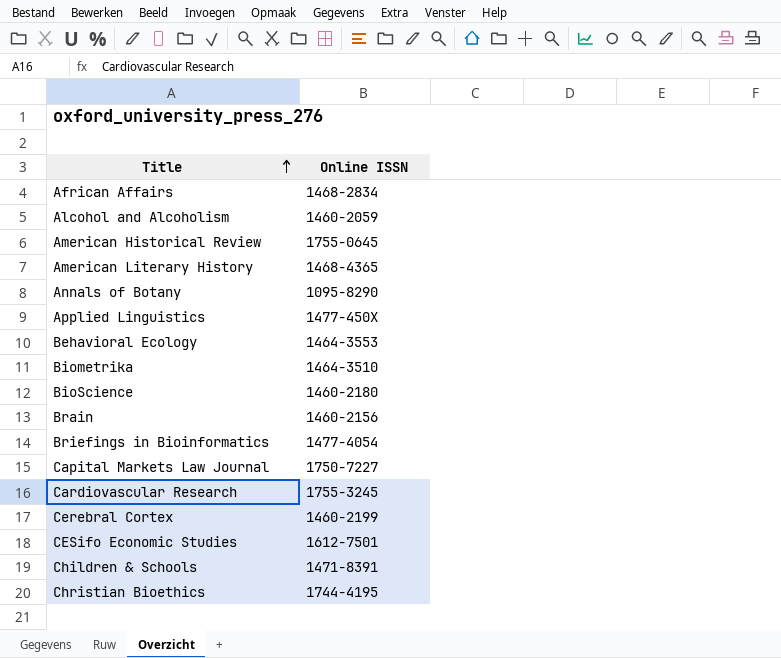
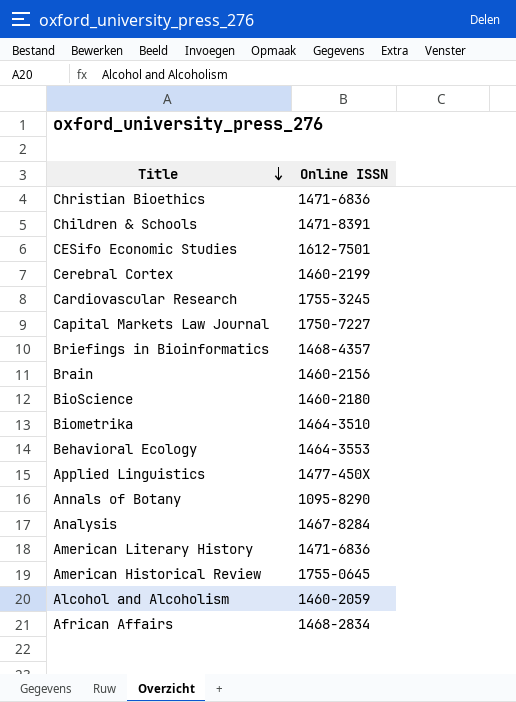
row order: Title ascending -> Title descending
Christian Bioethics | Online ISSN: 1744-4195 -> 1471-6836
Briefings in Bioinformatics | Online ISSN: 1477-4054 -> 1468-4357
row Analysis: none -> 1467-8284
American Literary History | Online ISSN: 1468-4365 -> 1471-6836

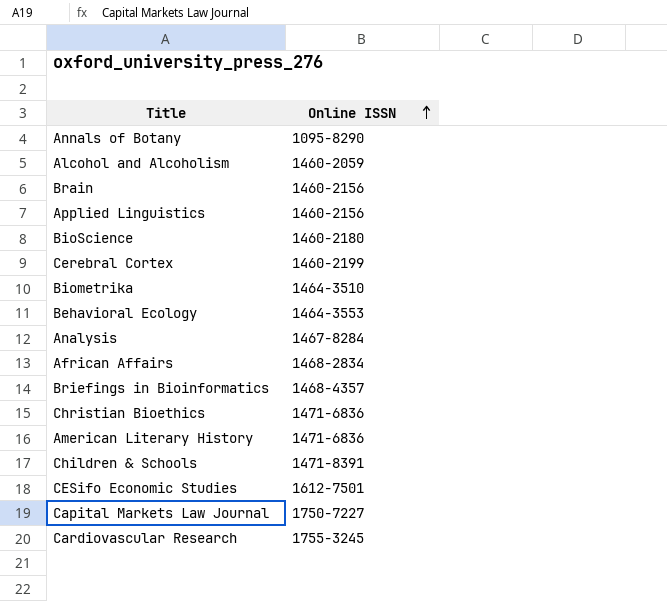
row order: Title descending -> Online ISSN ascending
row American Historical Review: 1755-0645 -> none
Applied Linguistics | Online ISSN: 1477-450X -> 1460-2156

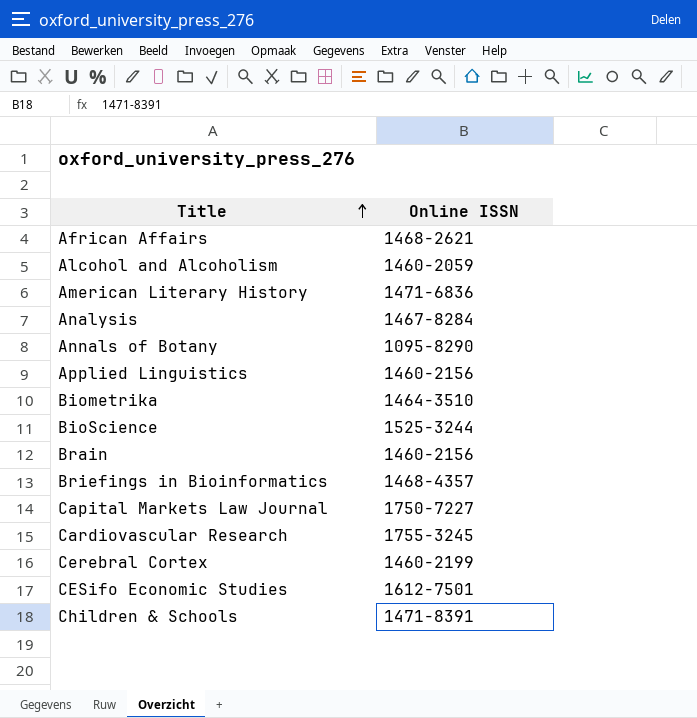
row order: Online ISSN ascending -> Title ascending
row Behavioral Ecology: 1464-3553 -> none
row Christian Bioethics: 1471-6836 -> none
African Affairs | Online ISSN: 1468-2834 -> 1468-2621
BioScience | Online ISSN: 1460-2180 -> 1525-3244

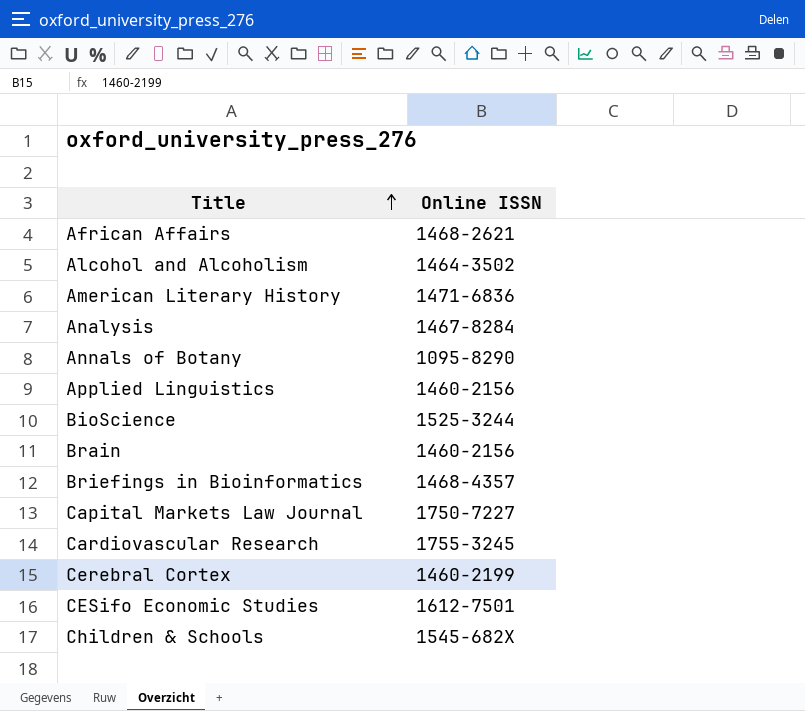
row Biometrika: 1464-3510 -> none
Alcohol and Alcoholism | Online ISSN: 1460-2059 -> 1464-3502
Children & Schools | Online ISSN: 1471-8391 -> 1545-682X

